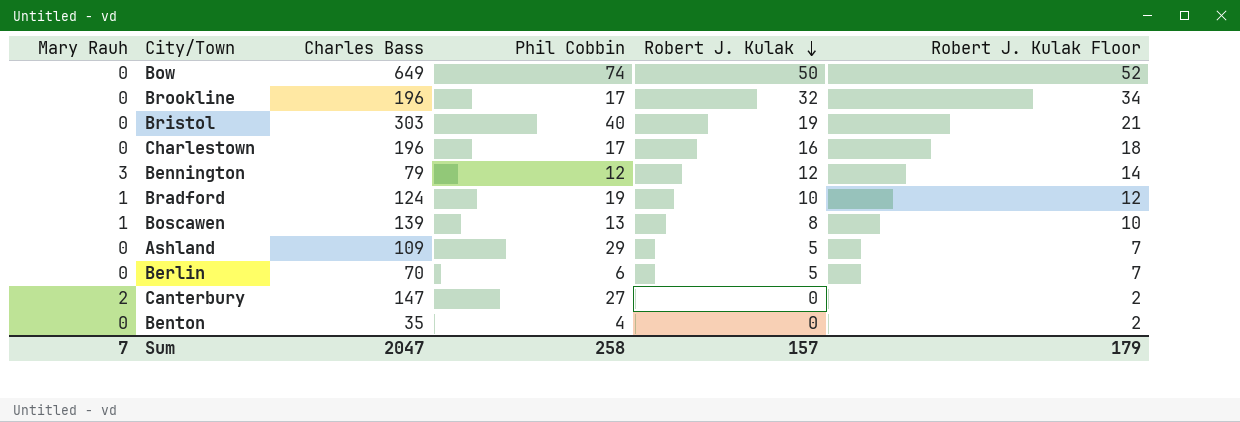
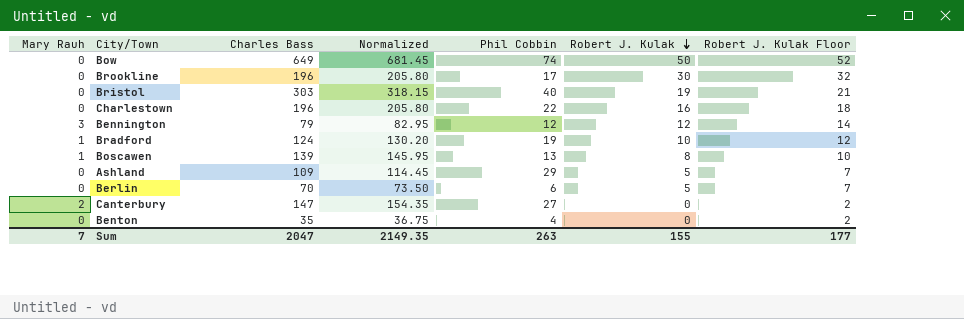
column Normalized | formula: none -> [Charles Bass] * 1.05
Brookline | Robert J. Kulak: 32 -> 30
Brookline | Robert J. Kulak Floor: 34 -> 32
Charlestown | Phil Cobbin: 17 -> 22
Sum | Phil Cobbin: 258 -> 263
Sum | Robert J. Kulak: 157 -> 155
Sum | Robert J. Kulak Floor: 179 -> 177

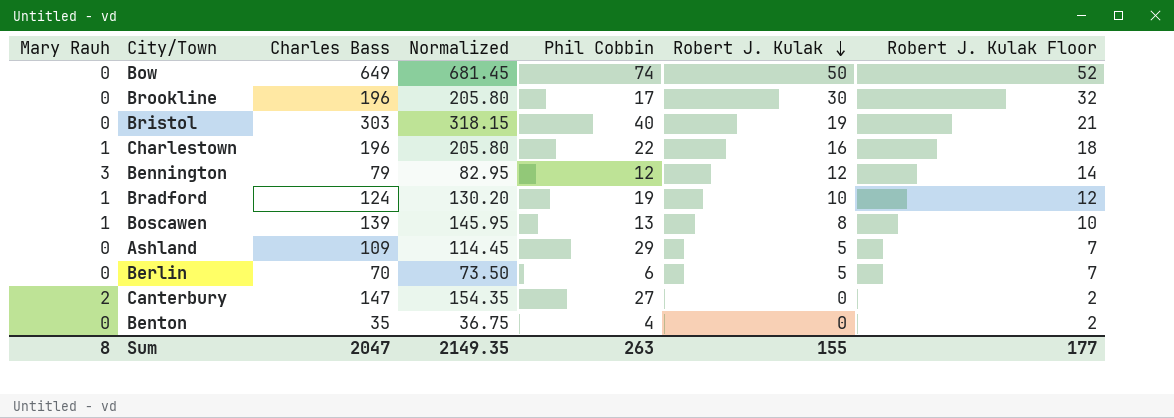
Charlestown | Mary Rauh: 0 -> 1
Sum | Mary Rauh: 7 -> 8

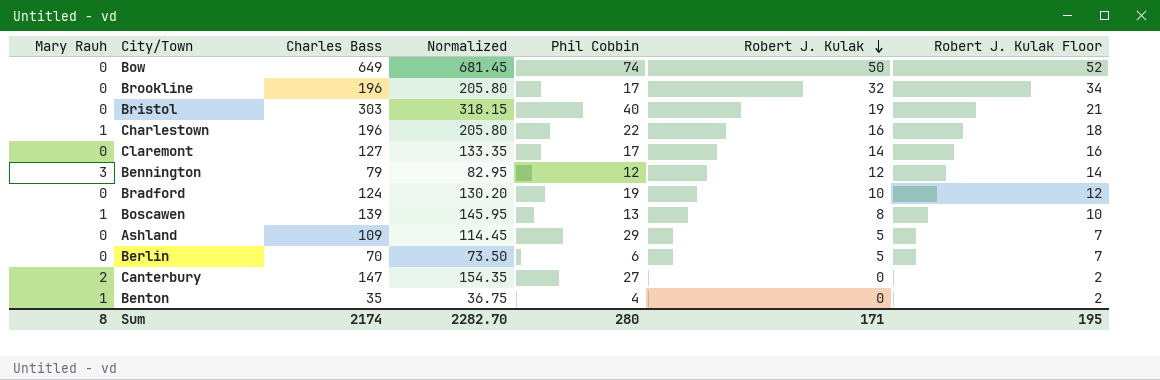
Brookline | Robert J. Kulak: 30 -> 32
Brookline | Robert J. Kulak Floor: 32 -> 34
row Claremont: none -> 0 | 127 | 133.35 | 17 | 14 | 16
Bradford | Mary Rauh: 1 -> 0
Benton | Mary Rauh: 0 -> 1
Sum | Charles Bass: 2047 -> 2174
Sum | Normalized: 2149.35 -> 2282.70
Sum | Phil Cobbin: 263 -> 280
Sum | Robert J. Kulak: 155 -> 171
Sum | Robert J. Kulak Floor: 177 -> 195

